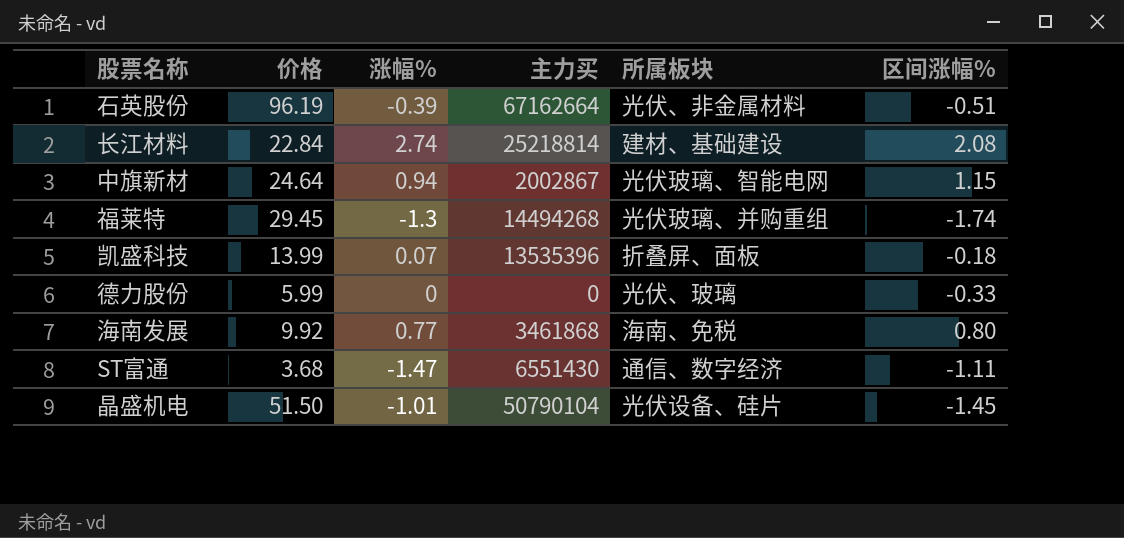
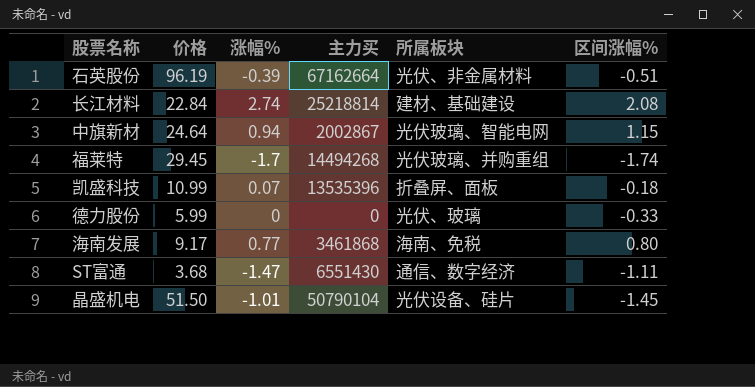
福莱特 | 涨幅%: -1.3 -> -1.7
凯盛科技 | 价格: 13.99 -> 10.99
海南发展 | 价格: 9.92 -> 9.17

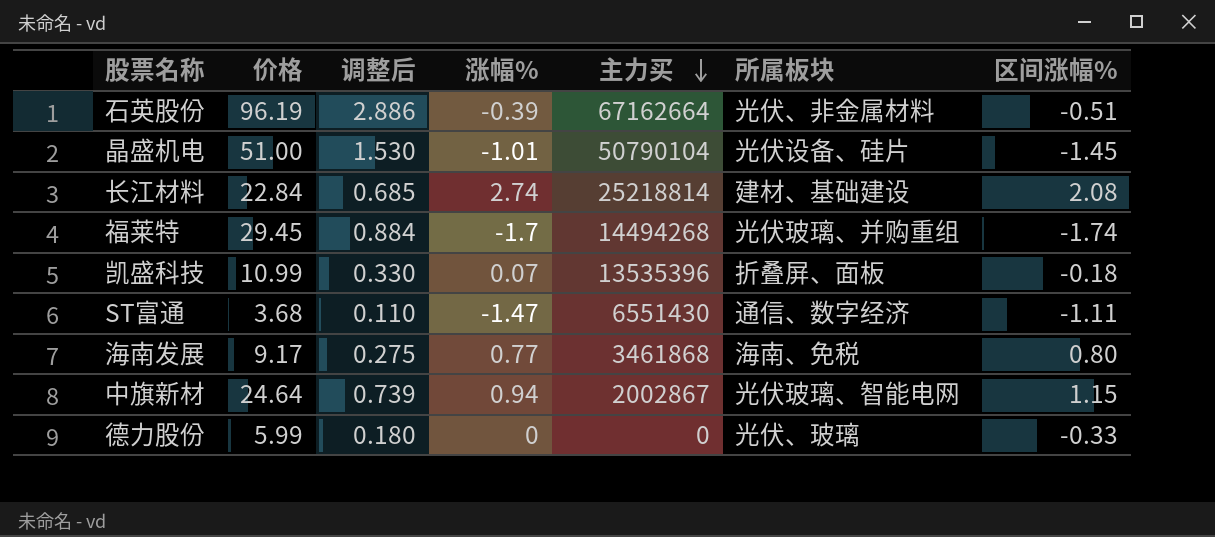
row order: none -> 主力买 descending
column 调整后 | formula: none -> [价格] * 0.03
晶盛机电 | 价格: 51.50 -> 51.00

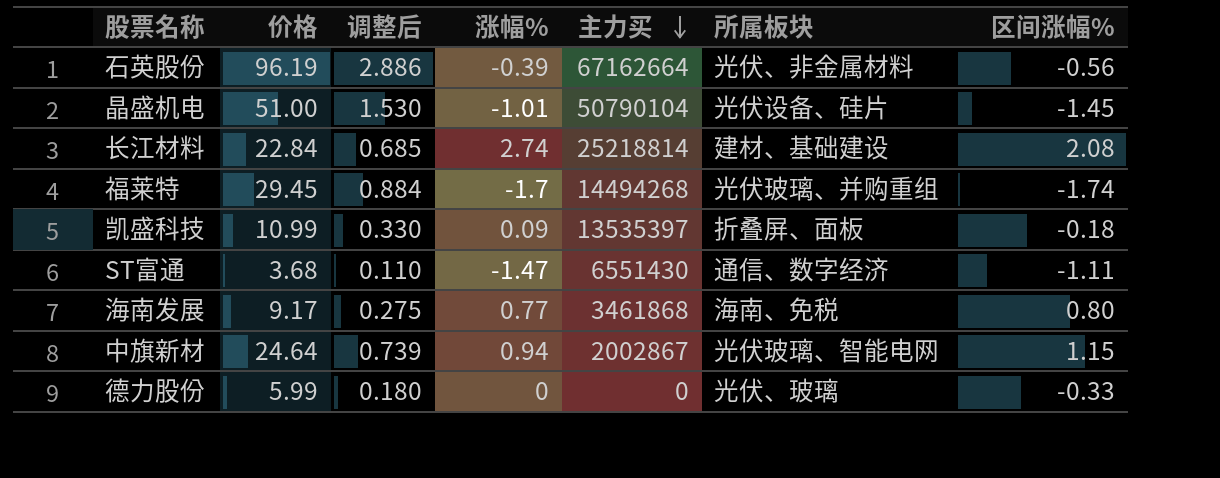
石英股份 | 区间涨幅%: -0.51 -> -0.56
凯盛科技 | 涨幅%: 0.07 -> 0.09
凯盛科技 | 主力买: 13535396 -> 13535397

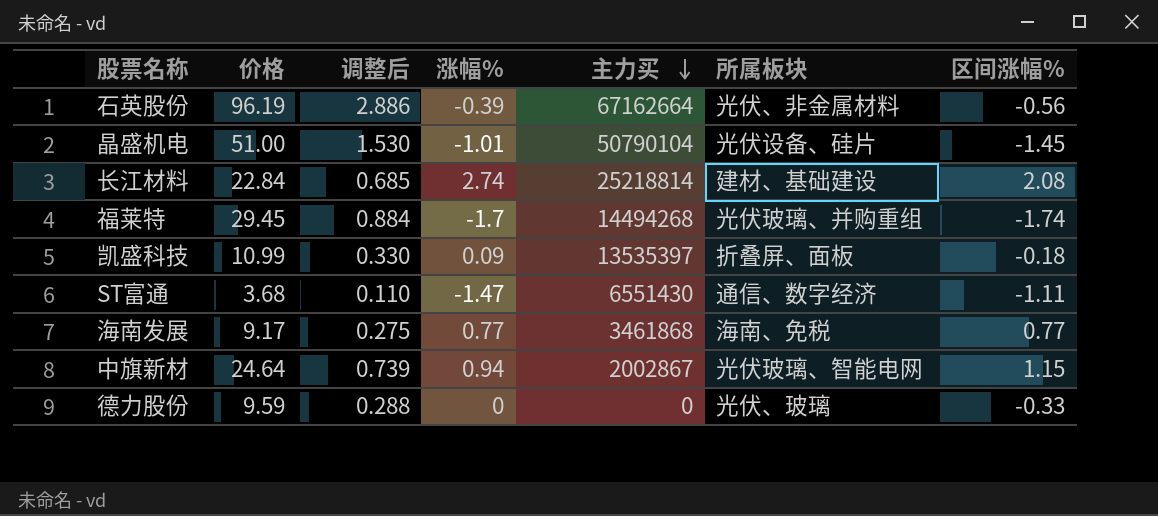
海南发展 | 区间涨幅%: 0.80 -> 0.77
德力股份 | 价格: 5.99 -> 9.59
德力股份 | 调整后: 0.180 -> 0.288

